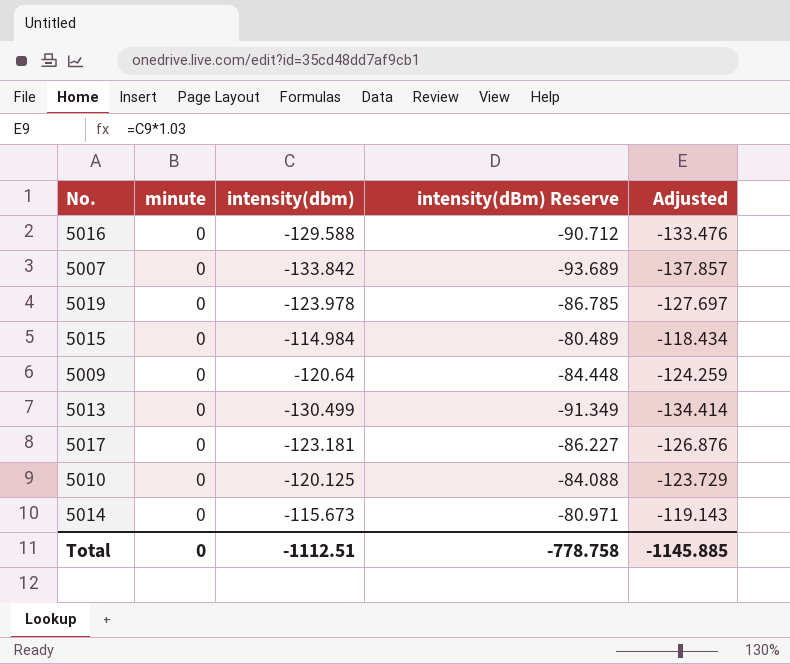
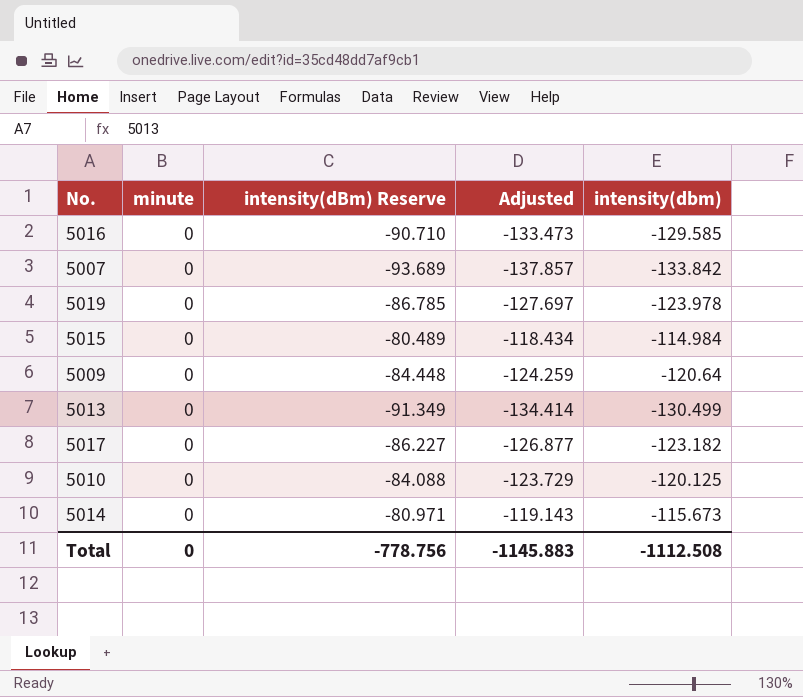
column intensity(dbm) | position: 3 -> 5
5016 | intensity(dBm) Reserve: -90.712 -> -90.710
5016 | Adjusted: -133.476 -> -133.473
5016 | intensity(dbm): -129.588 -> -129.585
5017 | Adjusted: -126.876 -> -126.877
5017 | intensity(dbm): -123.181 -> -123.182
Total | intensity(dBm) Reserve: -778.758 -> -778.756
Total | Adjusted: -1145.885 -> -1145.883
Total | intensity(dbm): -1112.51 -> -1112.508

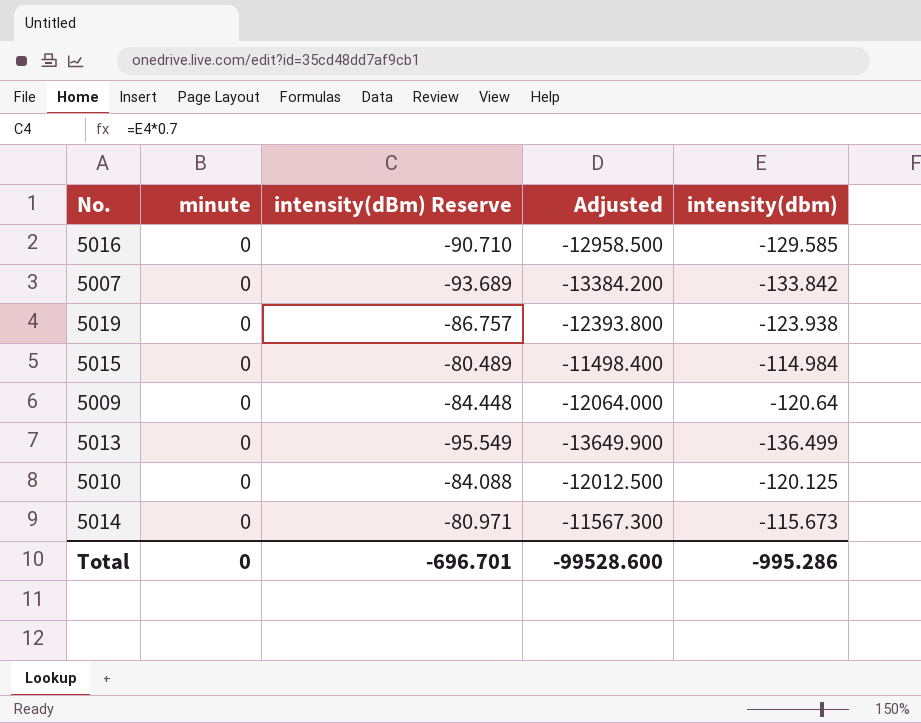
column Adjusted | formula: [intensity(dbm)] * 1.03 -> [intensity(dbm)] * 100
row 5017: 0 | -86.227 | -126.877 | -123.182 -> none
5019 | intensity(dBm) Reserve: -86.785 -> -86.757
5019 | intensity(dbm): -123.978 -> -123.938
5013 | intensity(dBm) Reserve: -91.349 -> -95.549
5013 | intensity(dbm): -130.499 -> -136.499
Total | intensity(dBm) Reserve: -778.756 -> -696.701
Total | Adjusted: -1145.883 -> -99528.600
Total | intensity(dbm): -1112.508 -> -995.286

